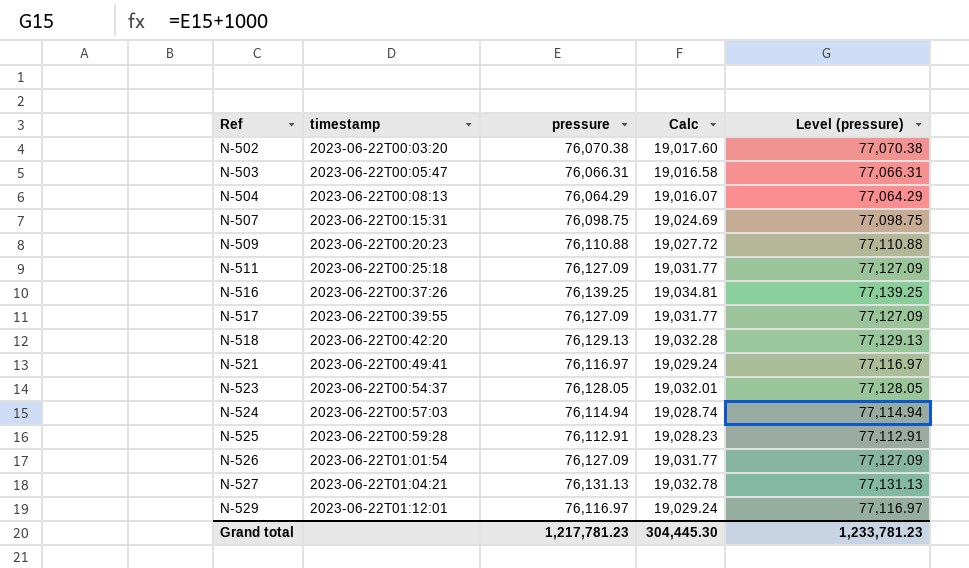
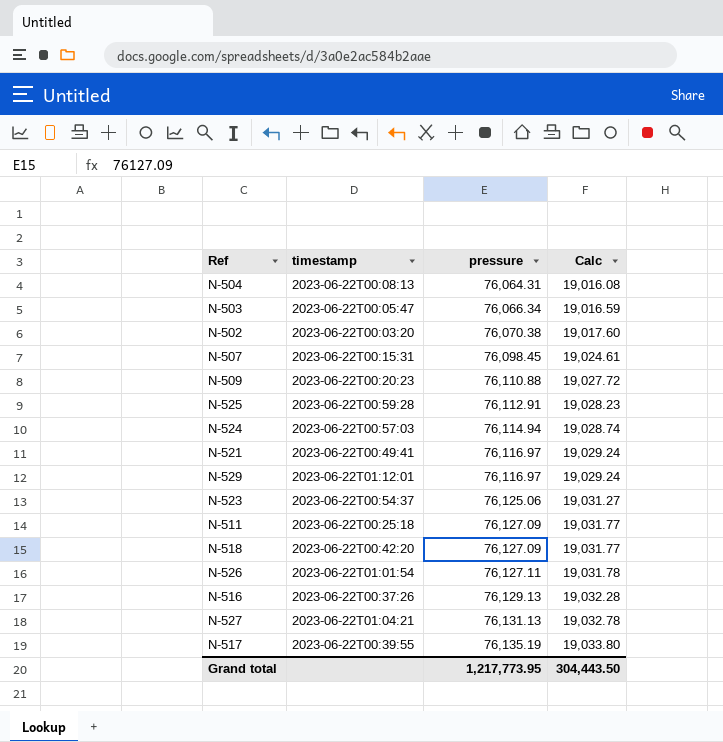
row order: Ref ascending -> pressure ascending
column Level (pressure) | formula: [pressure] + 1000 -> none
N-504 | pressure: 76,064.29 -> 76,064.31
N-504 | Calc: 19,016.07 -> 19,016.08
N-503 | pressure: 76,066.31 -> 76,066.34
N-503 | Calc: 19,016.58 -> 19,016.59
N-507 | pressure: 76,098.75 -> 76,098.45
N-507 | Calc: 19,024.69 -> 19,024.61
N-523 | pressure: 76,128.05 -> 76,125.06
N-523 | Calc: 19,032.01 -> 19,031.27
N-518 | pressure: 76,129.13 -> 76,127.09
N-518 | Calc: 19,032.28 -> 19,031.77
N-526 | pressure: 76,127.09 -> 76,127.11
N-526 | Calc: 19,031.77 -> 19,031.78
N-516 | pressure: 76,139.25 -> 76,129.13
N-516 | Calc: 19,034.81 -> 19,032.28
N-517 | pressure: 76,127.09 -> 76,135.19
N-517 | Calc: 19,031.77 -> 19,033.80
Grand total | pressure: 1,217,781.23 -> 1,217,773.95
Grand total | Calc: 304,445.30 -> 304,443.50

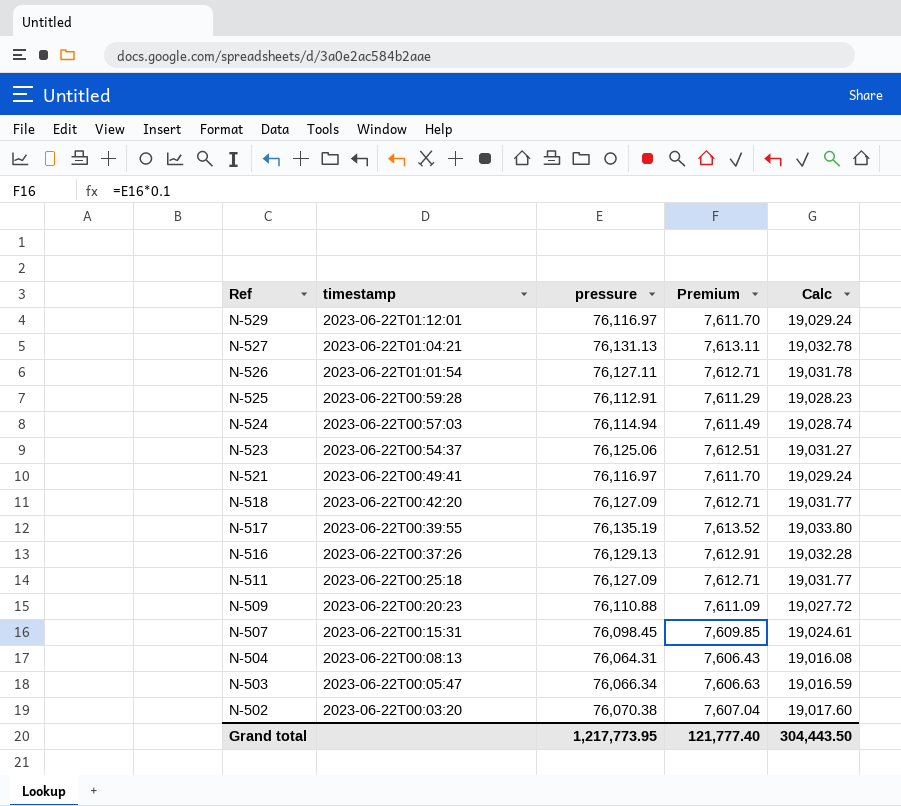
row order: pressure ascending -> Ref descending
column Premium | formula: none -> [pressure] * 0.1

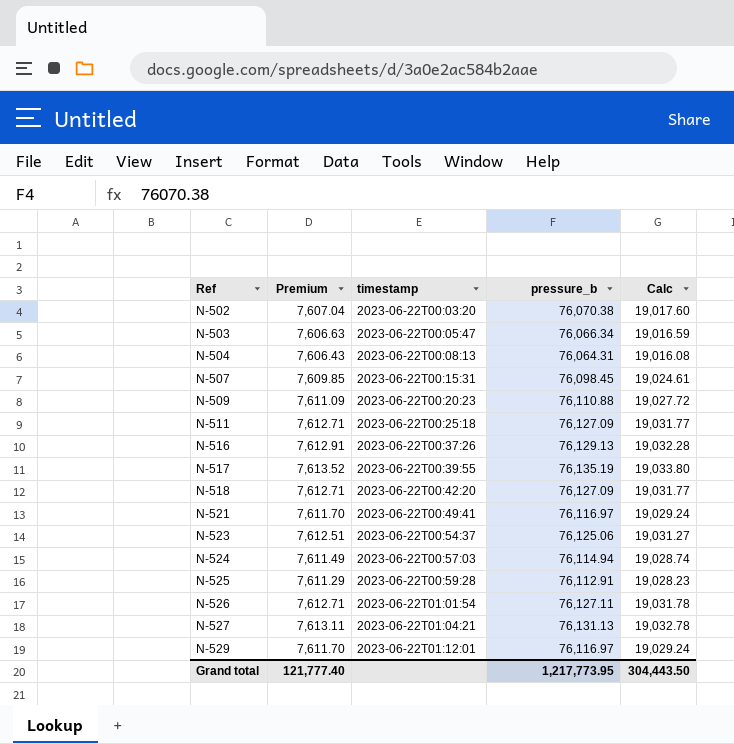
row order: Ref descending -> Ref ascending
column Premium | position: 4 -> 2
column name: pressure -> pressure_b

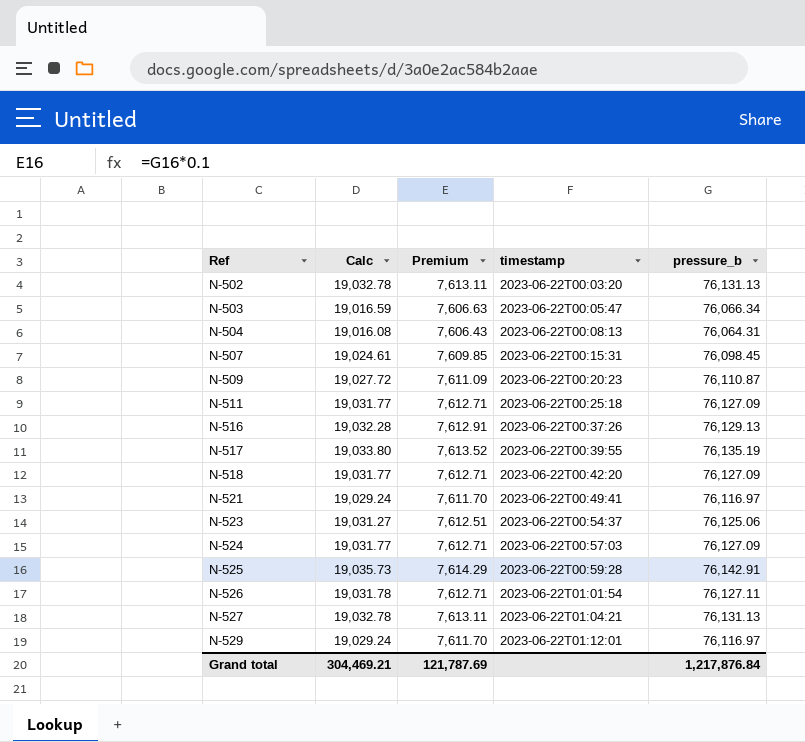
column Calc | position: 5 -> 2
N-502 | Calc: 19,017.60 -> 19,032.78
N-502 | Premium: 7,607.04 -> 7,613.11
N-502 | pressure_b: 76,070.38 -> 76,131.13
N-509 | pressure_b: 76,110.88 -> 76,110.87
N-524 | Calc: 19,028.74 -> 19,031.77
N-524 | Premium: 7,611.49 -> 7,612.71
N-524 | pressure_b: 76,114.94 -> 76,127.09
N-525 | Calc: 19,028.23 -> 19,035.73
N-525 | Premium: 7,611.29 -> 7,614.29
N-525 | pressure_b: 76,112.91 -> 76,142.91
Grand total | Calc: 304,443.50 -> 304,469.21
Grand total | Premium: 121,777.40 -> 121,787.69
Grand total | pressure_b: 1,217,773.95 -> 1,217,876.84

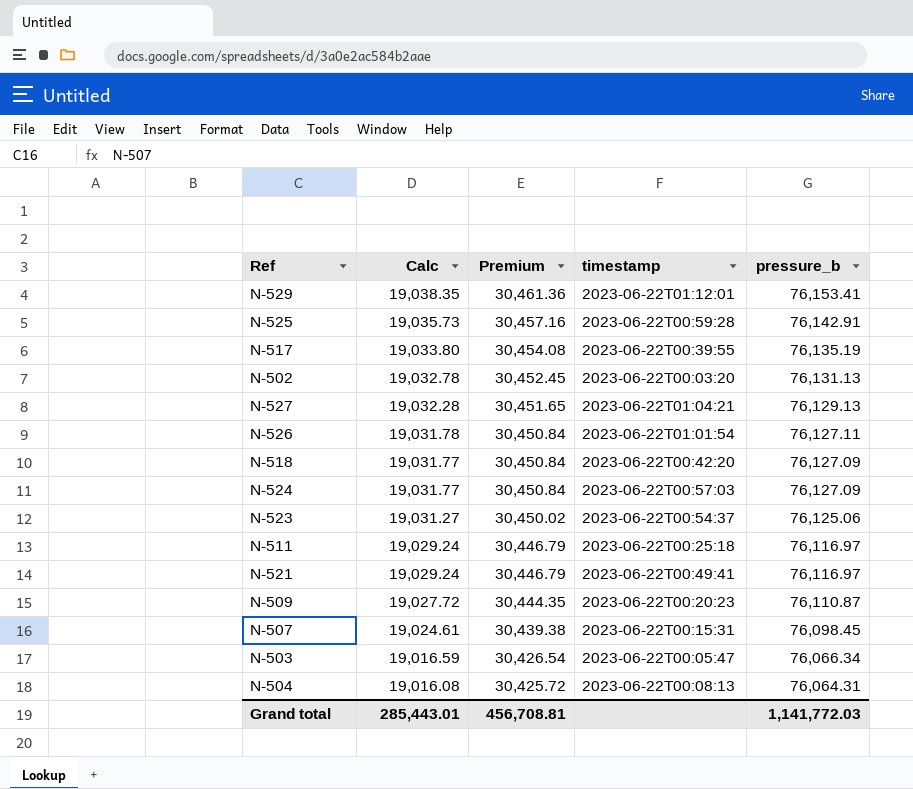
row order: Ref ascending -> Calc descending
column Premium | formula: [pressure_b] * 0.1 -> [pressure_b] * 0.4
row N-516: 19,032.28 | 7,612.91 | 2023-06-22T00:37:26 | 76,129.13 -> none
N-529 | Calc: 19,029.24 -> 19,038.35
N-529 | pressure_b: 76,116.97 -> 76,153.41
N-527 | Calc: 19,032.78 -> 19,032.28
N-527 | pressure_b: 76,131.13 -> 76,129.13
N-511 | Calc: 19,031.77 -> 19,029.24
N-511 | pressure_b: 76,127.09 -> 76,116.97
Grand total | Calc: 304,469.21 -> 285,443.01
Grand total | Premium: 121,787.69 -> 456,708.81
Grand total | pressure_b: 1,217,876.84 -> 1,141,772.03

